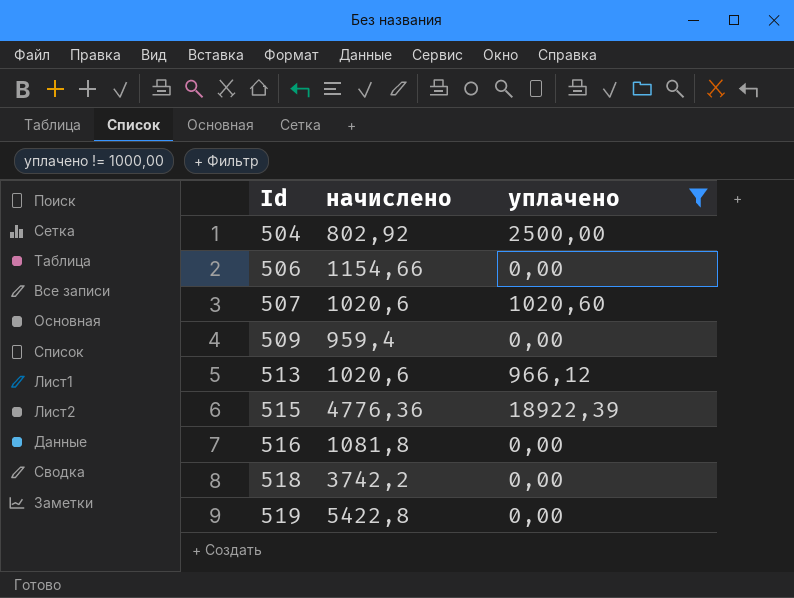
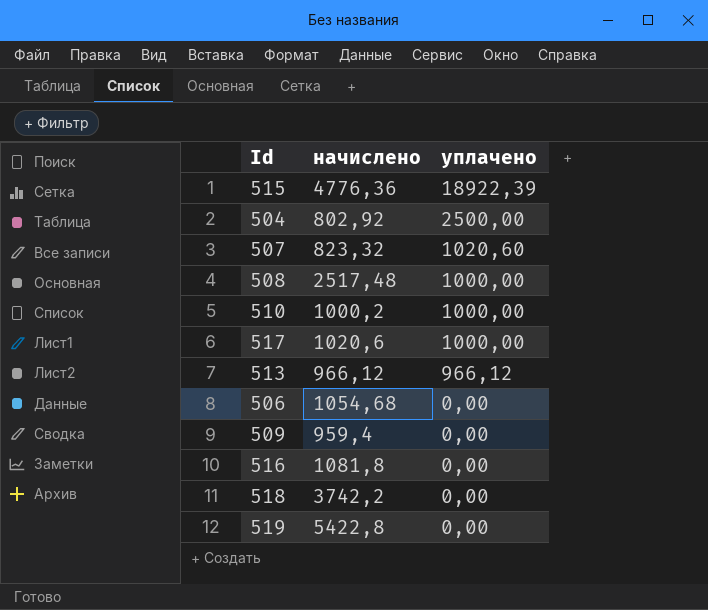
filter: уплачено != 1000,00 -> none
row order: Id ascending -> уплачено descending
507 | начислено: 1020,6 -> 823,32
513 | начислено: 1020,6 -> 966,12
506 | начислено: 1154,66 -> 1054,68

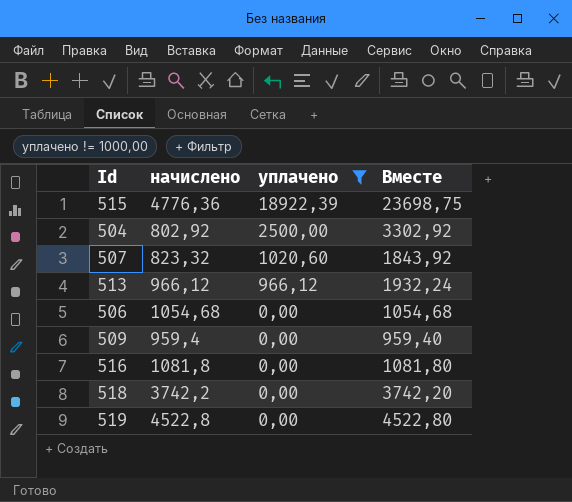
filter: none -> уплачено != 1000,00
column Вместе | formula: none -> [начислено] + [уплачено]
519 | начислено: 5422,8 -> 4522,8

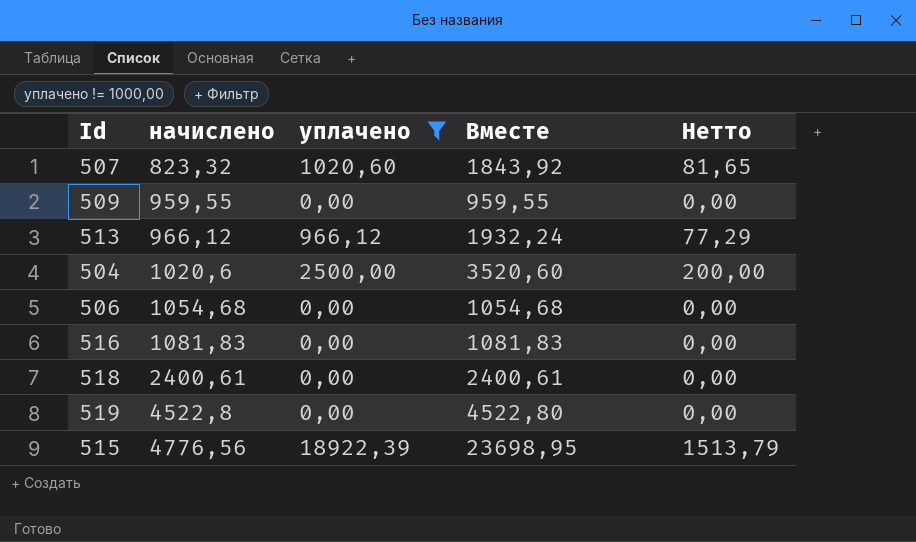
row order: уплачено descending -> начислено ascending
column Нетто | formula: none -> [уплачено] * 0,08
509 | начислено: 959,4 -> 959,55
509 | Вместе: 959,40 -> 959,55
504 | начислено: 802,92 -> 1020,6
504 | Вместе: 3302,92 -> 3520,60
516 | начислено: 1081,8 -> 1081,83
516 | Вместе: 1081,80 -> 1081,83
518 | начислено: 3742,2 -> 2400,61
518 | Вместе: 3742,20 -> 2400,61
515 | начислено: 4776,36 -> 4776,56
515 | Вместе: 23698,75 -> 23698,95

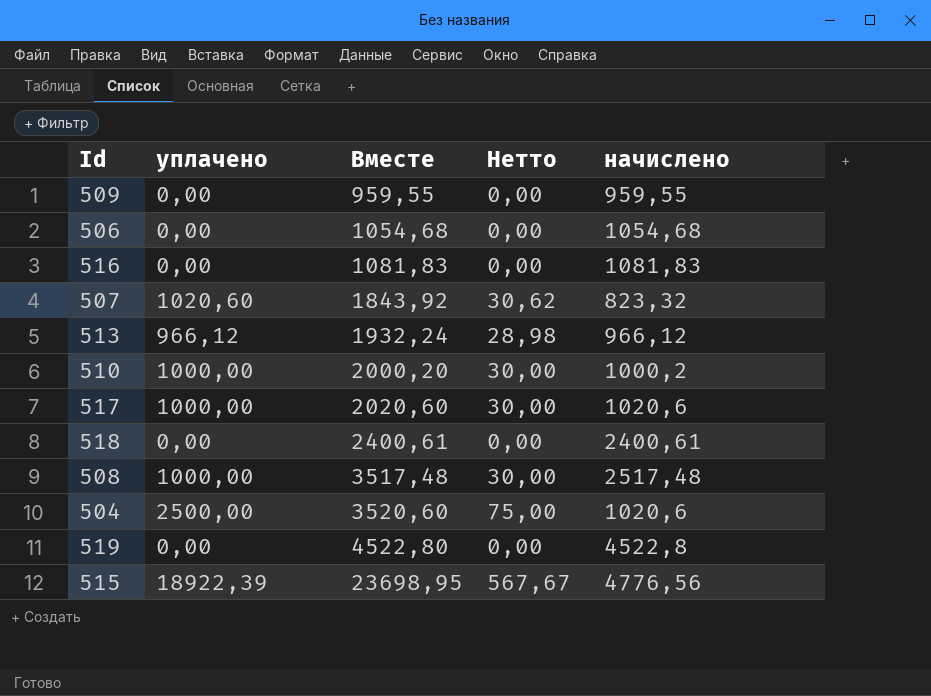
filter: уплачено != 1000,00 -> none
row order: начислено ascending -> Вместе ascending
column Нетто | formula: [уплачено] * 0,08 -> [уплачено] * 0,03
column начислено | position: 2 -> 5

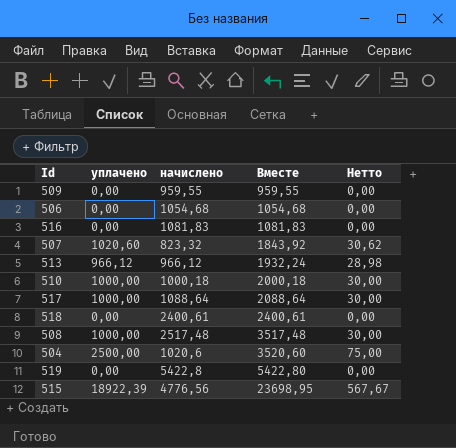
column начислено | position: 5 -> 3
510 | начислено: 1000,2 -> 1000,18
510 | Вместе: 2000,20 -> 2000,18
517 | начислено: 1020,6 -> 1088,64
517 | Вместе: 2020,60 -> 2088,64
519 | начислено: 4522,8 -> 5422,8
519 | Вместе: 4522,80 -> 5422,80

